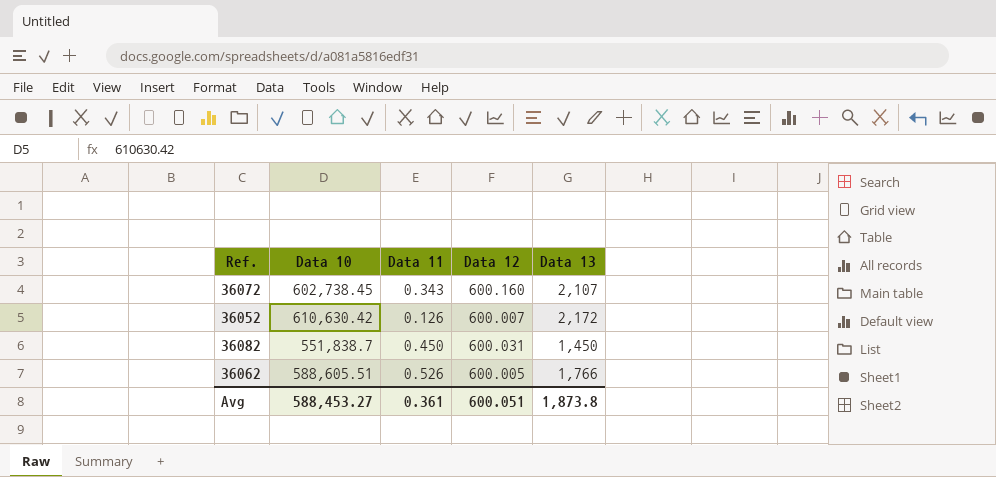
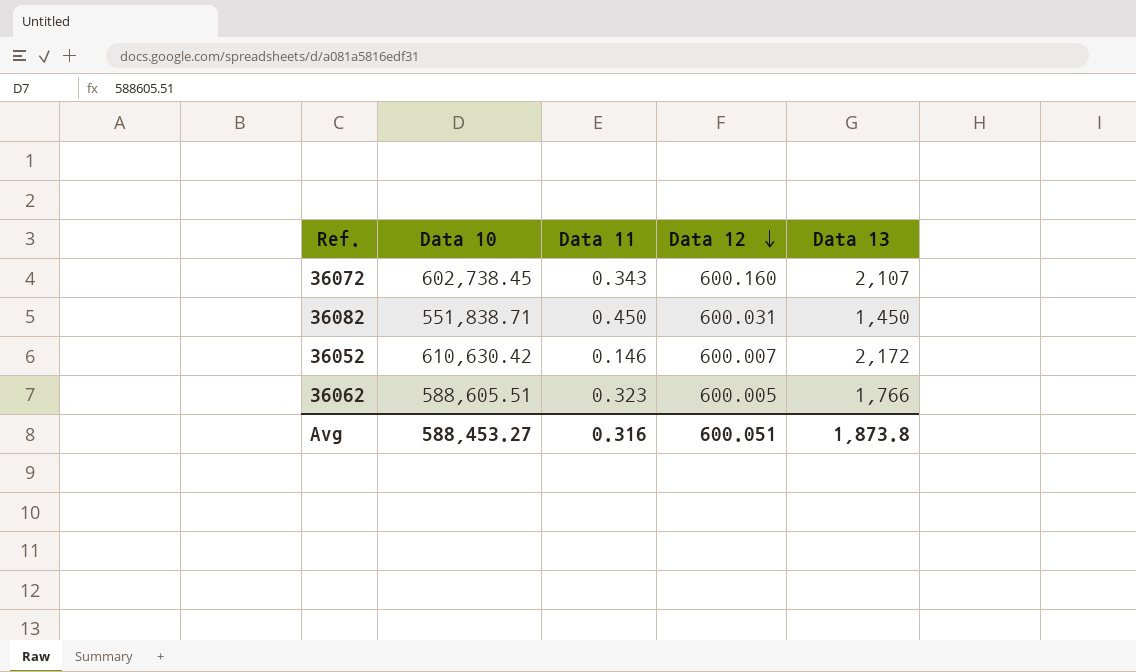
row order: none -> Data 12 descending
36082 | Data 10: 551,838.7 -> 551,838.71
36052 | Data 11: 0.126 -> 0.146
36062 | Data 11: 0.526 -> 0.323
Avg | Data 11: 0.361 -> 0.316

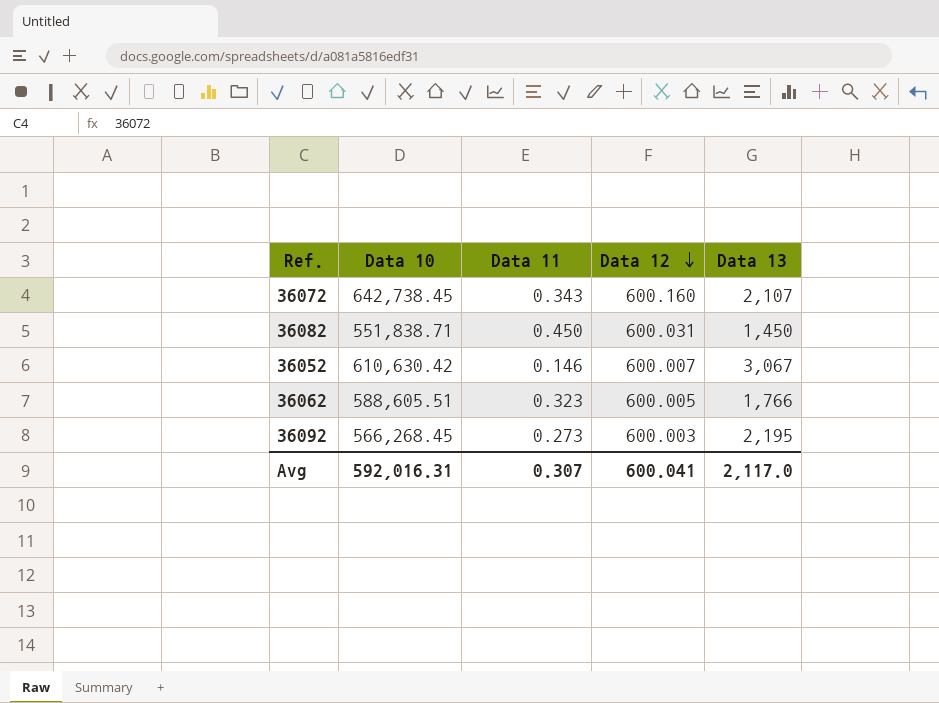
36072 | Data 10: 602,738.45 -> 642,738.45
36052 | Data 13: 2,172 -> 3,067
row 36092: none -> 566,268.45 | 0.273 | 600.003 | 2,195
Avg | Data 10: 588,453.27 -> 592,016.31
Avg | Data 11: 0.316 -> 0.307
Avg | Data 12: 600.051 -> 600.041
Avg | Data 13: 1,873.8 -> 2,117.0

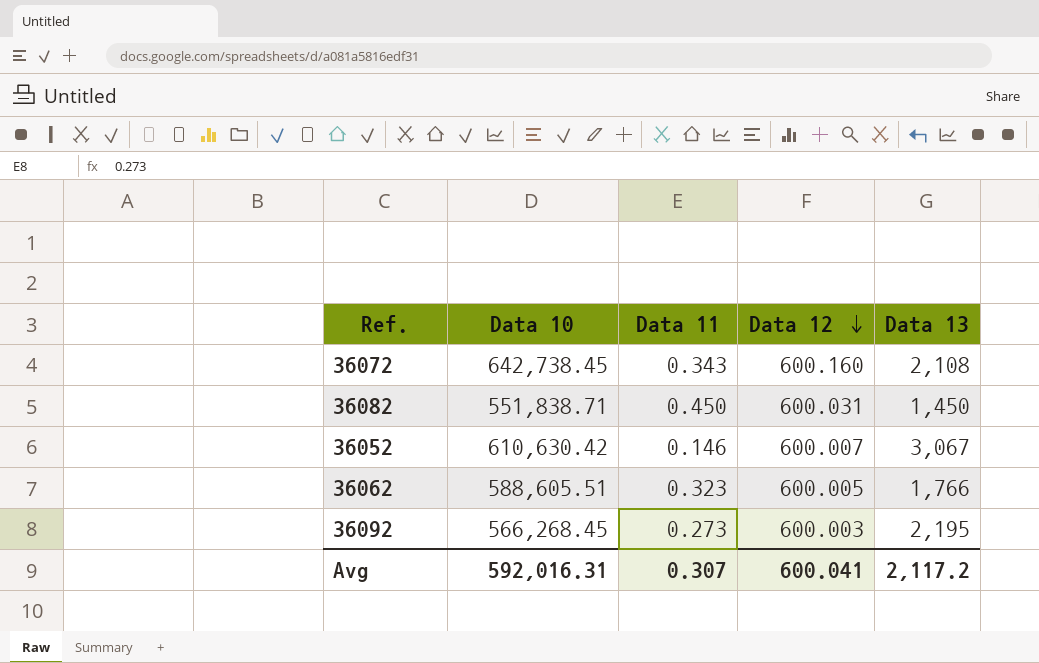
36072 | Data 13: 2,107 -> 2,108
Avg | Data 13: 2,117.0 -> 2,117.2

